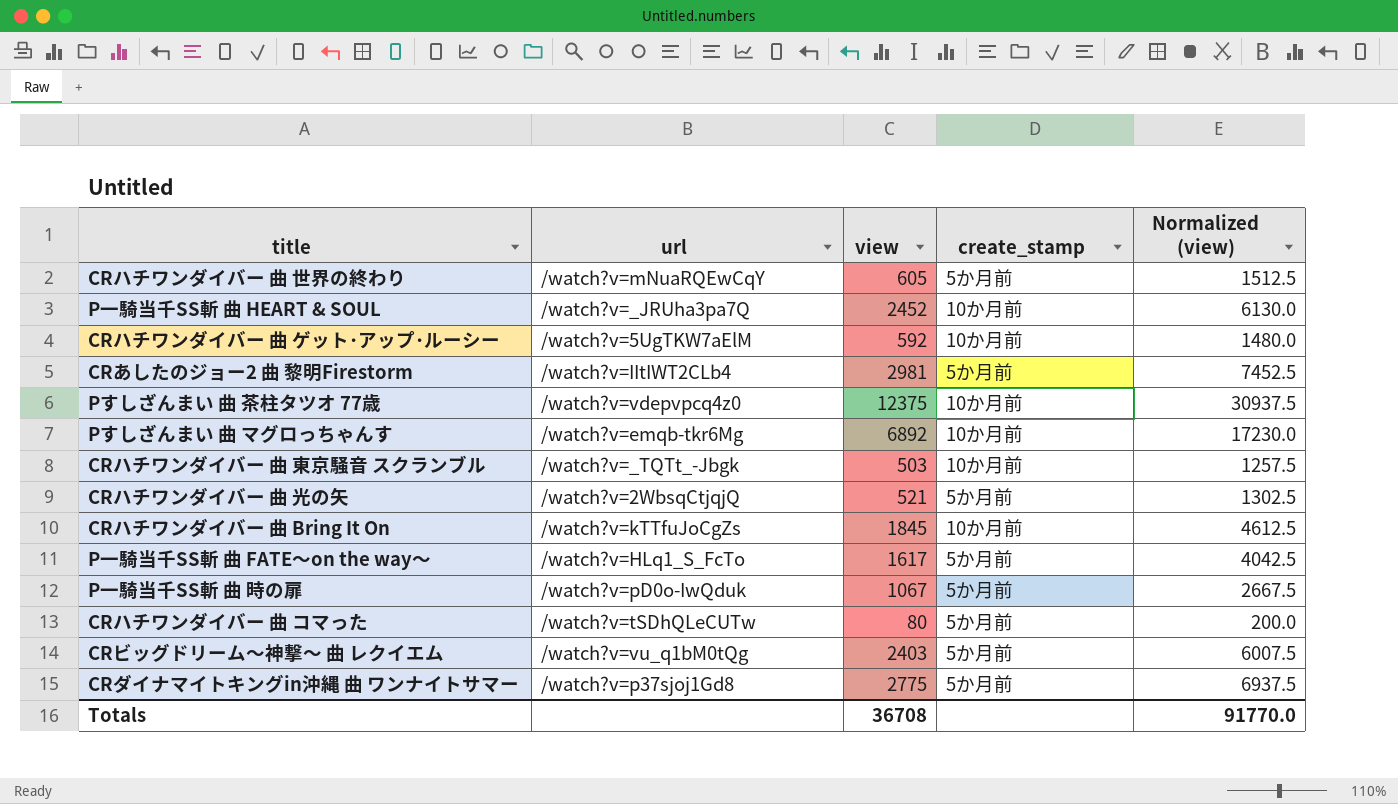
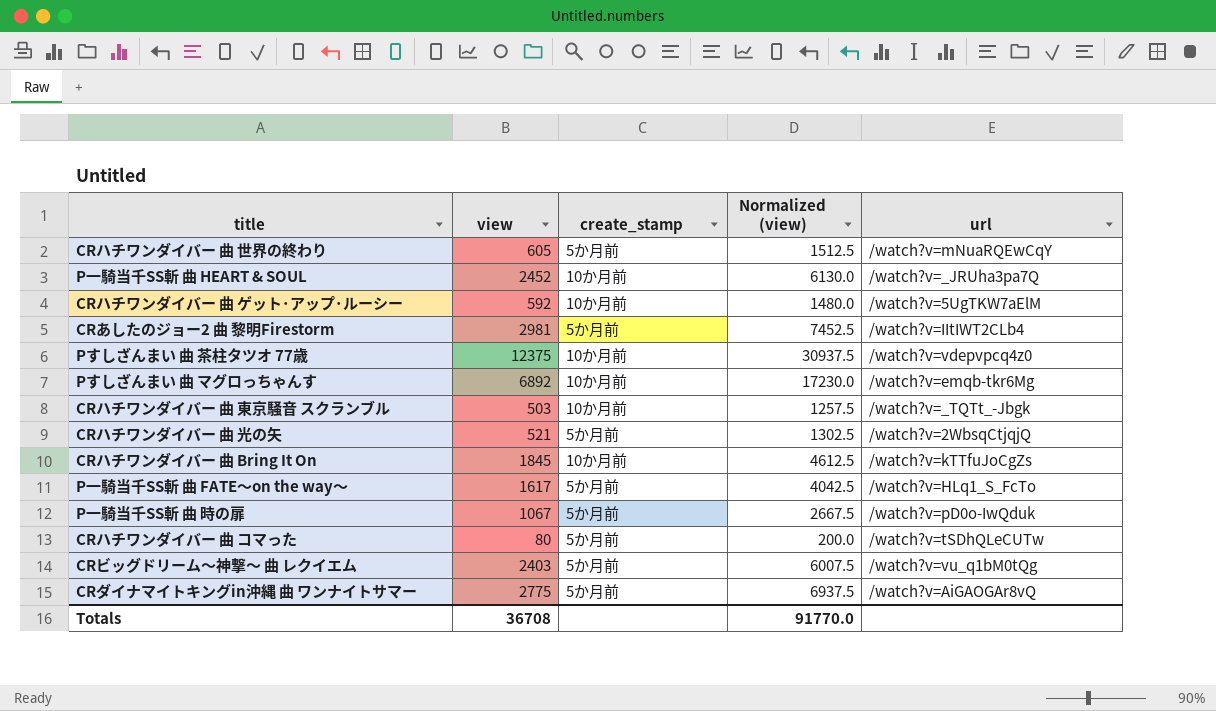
column url | position: 2 -> 5
CRダイナマイトキングin沖縄 曲 ワンナイトサマー | url: /watch?v=p37sjoj1Gd8 -> /watch?v=AiGAOGAr8vQ

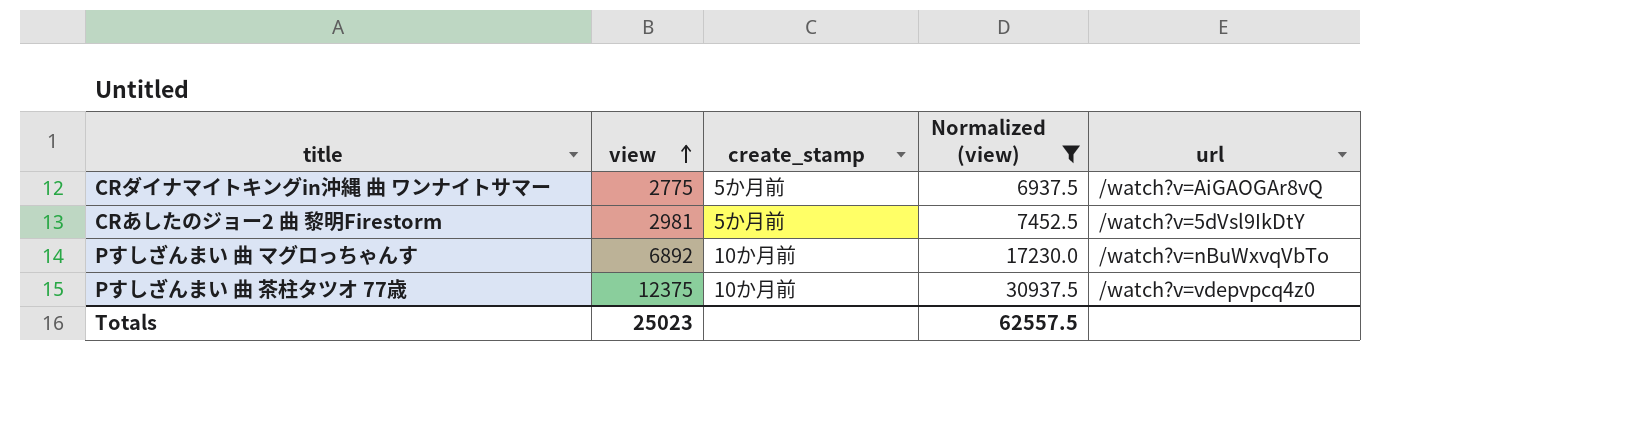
filter: none -> Normalized (view) >= 6937.5
row order: none -> view ascending
CRあしたのジョー2 曲 黎明Firestorm | url: /watch?v=IItIWT2CLb4 -> /watch?v=5dVsl9IkDtY
Pすしざんまい 曲 マグロっちゃんす | url: /watch?v=emqb-tkr6Mg -> /watch?v=nBuWxvqVbTo
Totals | view: 36708 -> 25023
Totals | Normalized (view): 91770.0 -> 62557.5

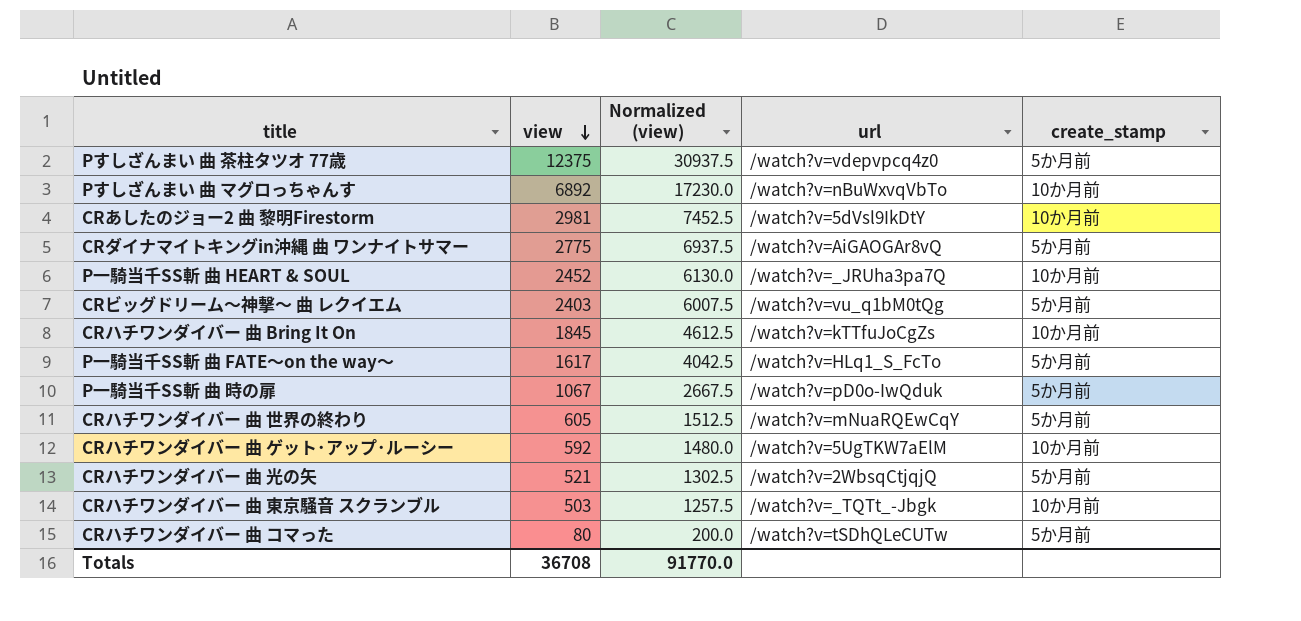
filter: Normalized (view) >= 6937.5 -> none
row order: view ascending -> view descending
column create_stamp | position: 3 -> 5
Pすしざんまい 曲 茶柱タツオ 77歳 | create_stamp: 10か月前 -> 5か月前
CRあしたのジョー2 曲 黎明Firestorm | create_stamp: 5か月前 -> 10か月前
Totals | view: 25023 -> 36708
Totals | Normalized (view): 62557.5 -> 91770.0

